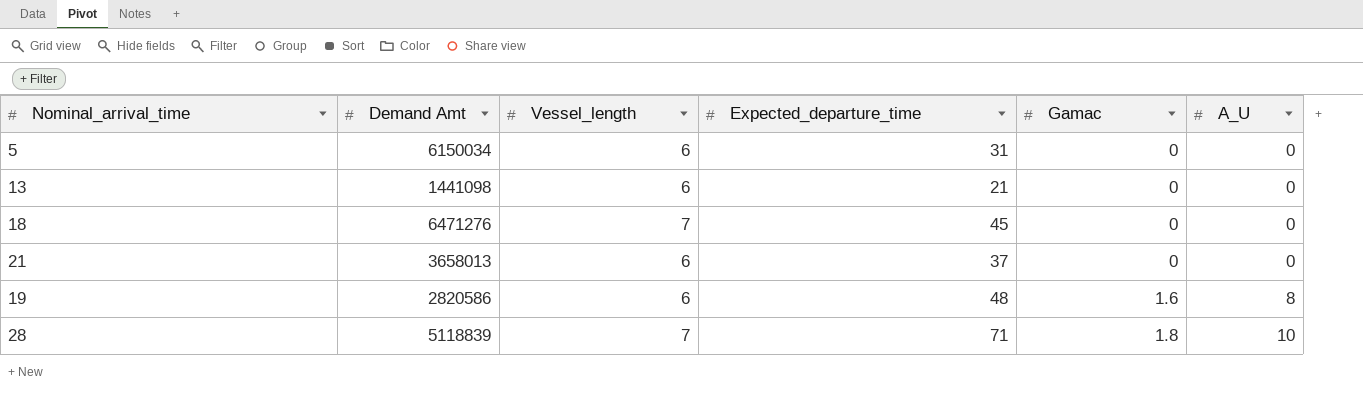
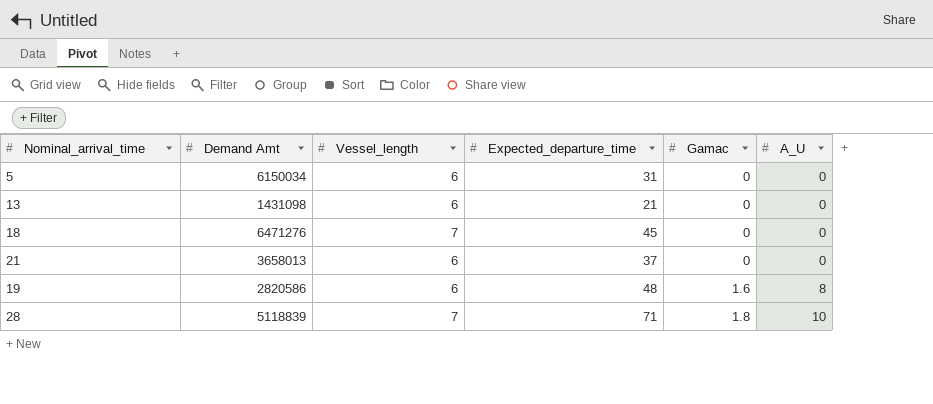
13 | Demand Amt: 1441098 -> 1431098

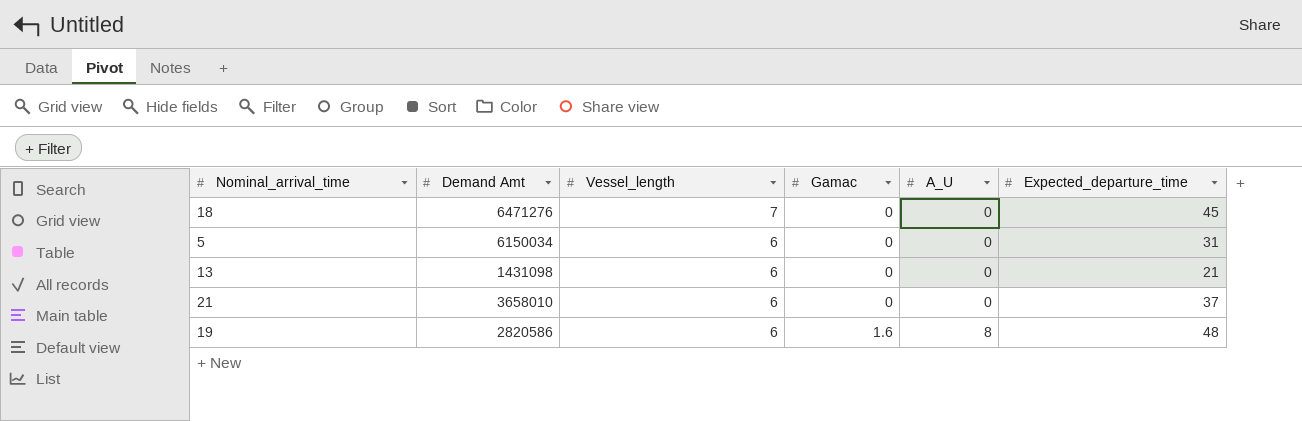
row order: Gamac ascending -> Vessel_length descending
column Expected_departure_time | position: 4 -> 6
row 28: 5118839 | 7 | 71 | 1.8 | 10 -> none
21 | Demand Amt: 3658013 -> 3658010

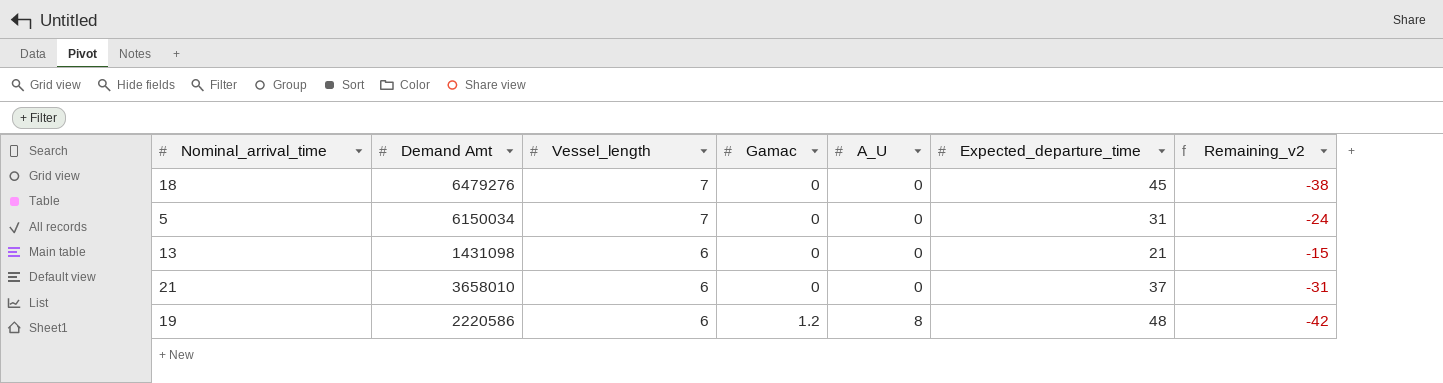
column Remaining_v2 | formula: none -> [Vessel_length] - [Expected_departure_time]
18 | Demand Amt: 6471276 -> 6479276
5 | Vessel_length: 6 -> 7
19 | Demand Amt: 2820586 -> 2220586
19 | Gamac: 1.6 -> 1.2

